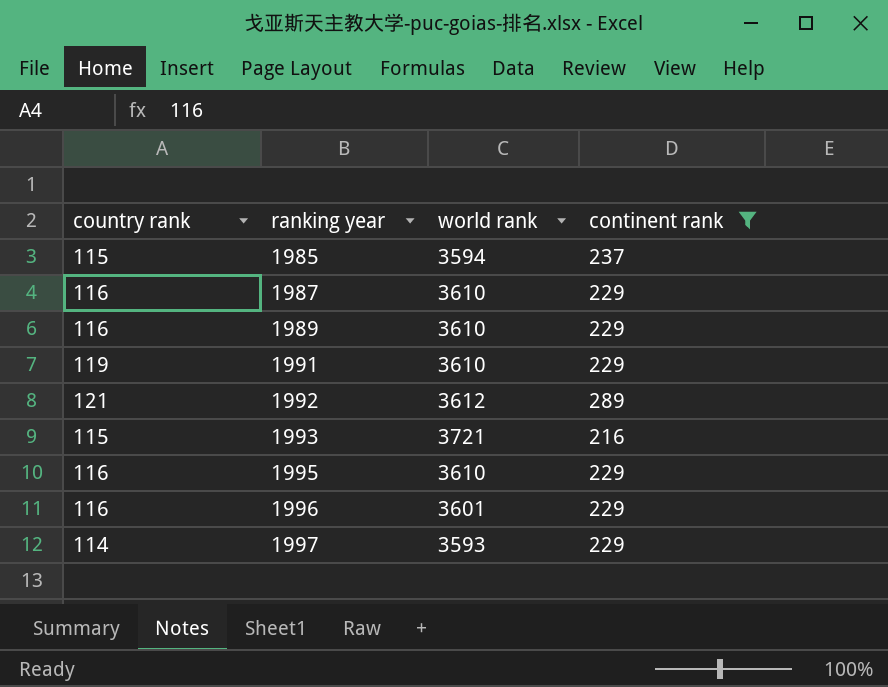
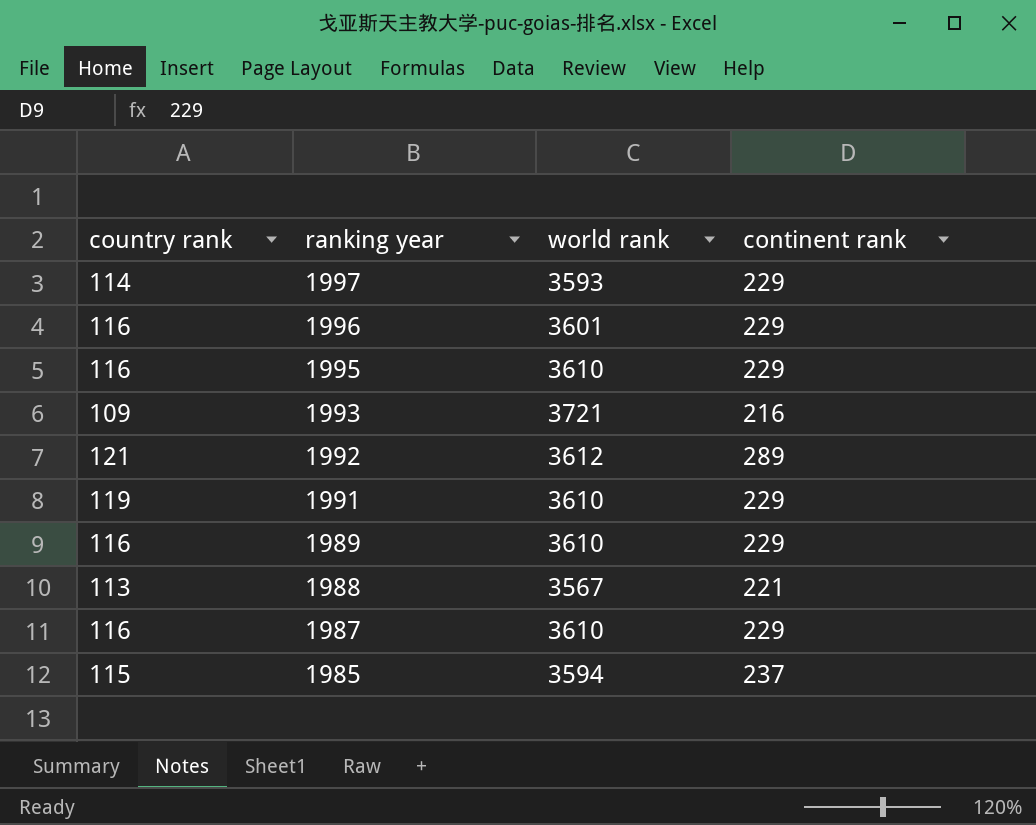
filter: continent rank != 221 -> none
row order: ranking year ascending -> ranking year descending
1993 | country rank: 115 -> 109

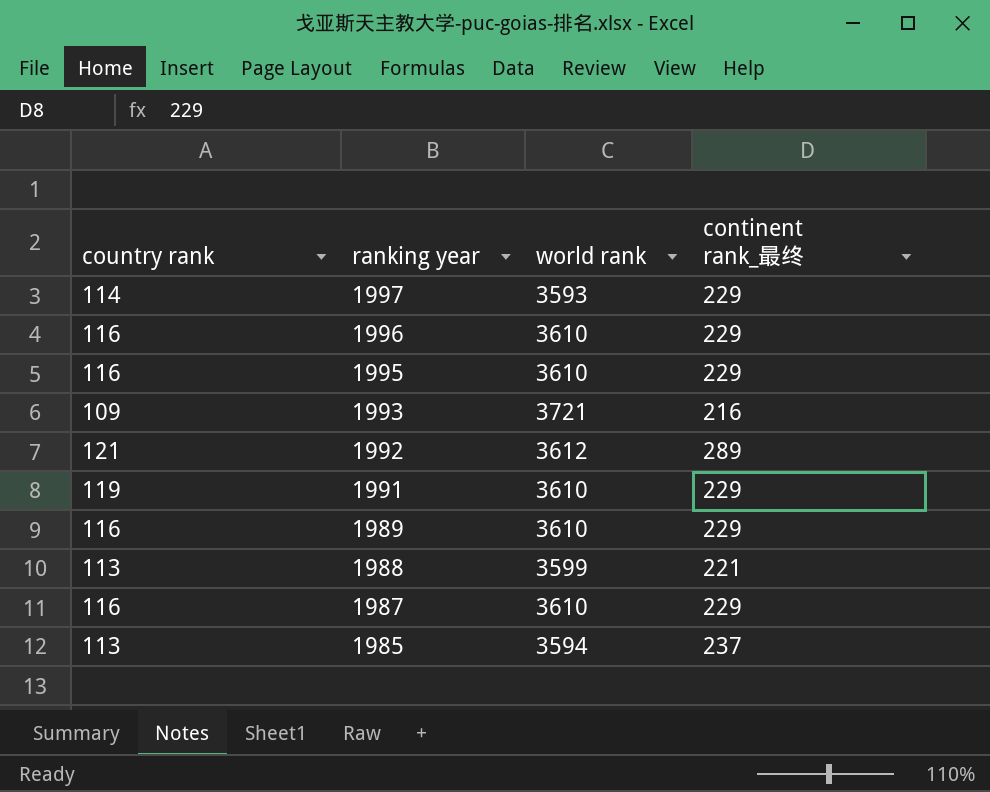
column name: continent rank -> continent rank_最终
1996 | world rank: 3601 -> 3610
1988 | world rank: 3567 -> 3599
1985 | country rank: 115 -> 113

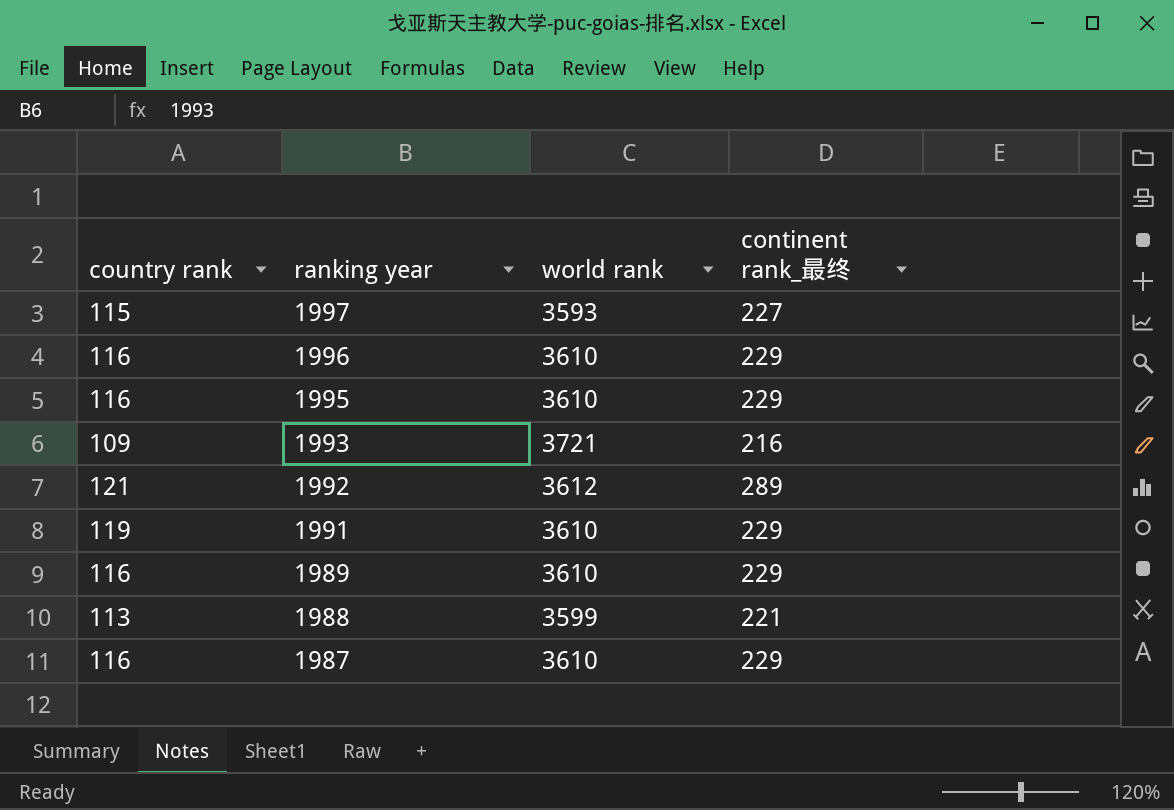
row 1985: 113 | 3594 | 237 -> none
1997 | country rank: 114 -> 115
1997 | continent rank_最终: 229 -> 227

